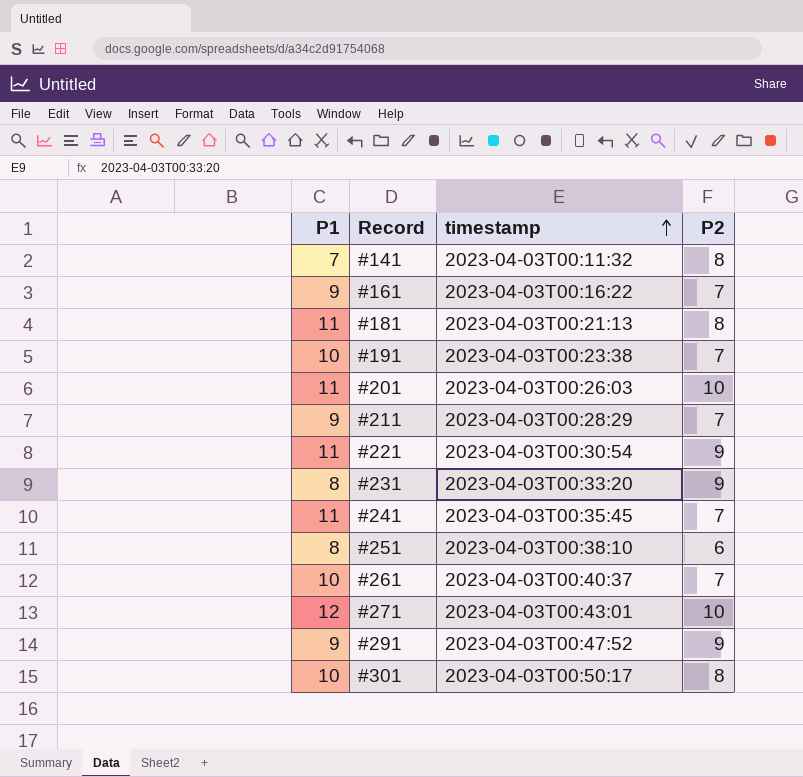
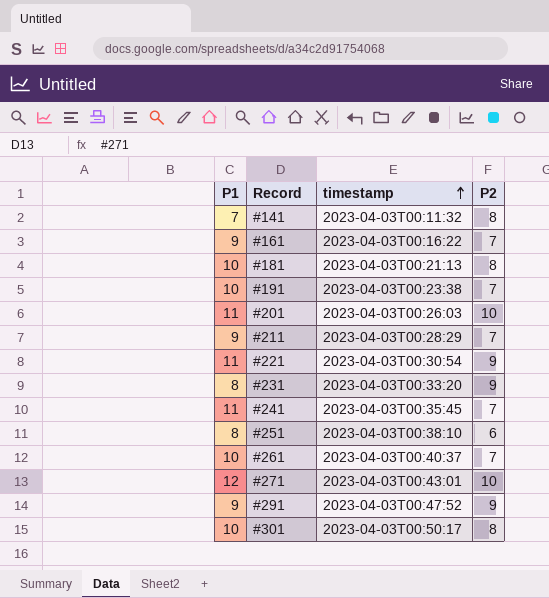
#181 | P1: 11 -> 10

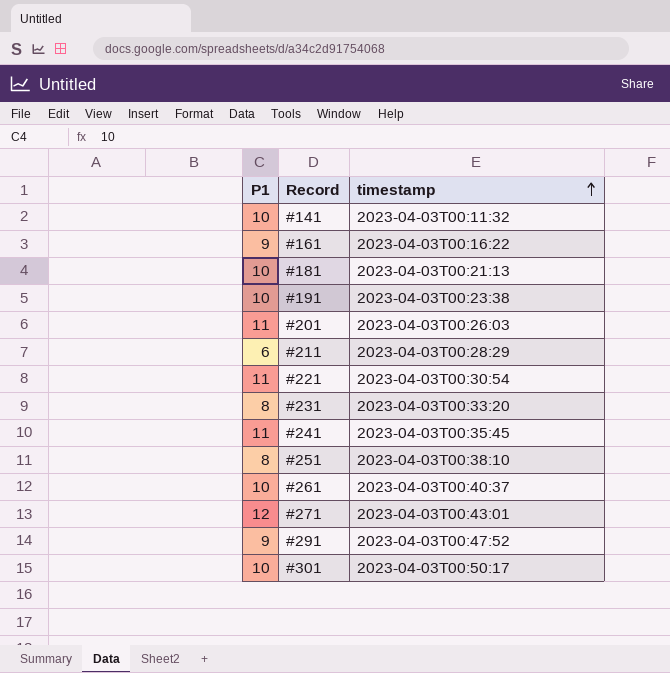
column P2 | position: 4 -> none
#141 | P1: 7 -> 10
#211 | P1: 9 -> 6

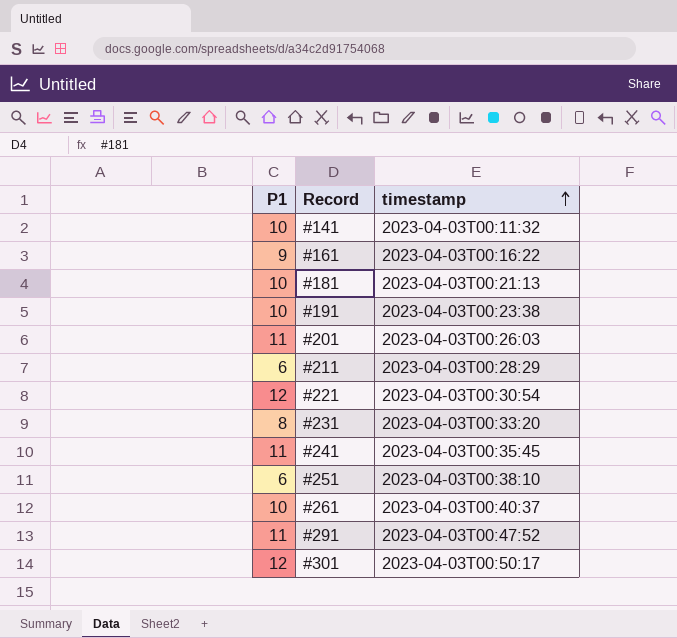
row #271: 12 | 2023-04-03T00:43:01 -> none
#221 | P1: 11 -> 12
#251 | P1: 8 -> 6
#291 | P1: 9 -> 11
#301 | P1: 10 -> 12

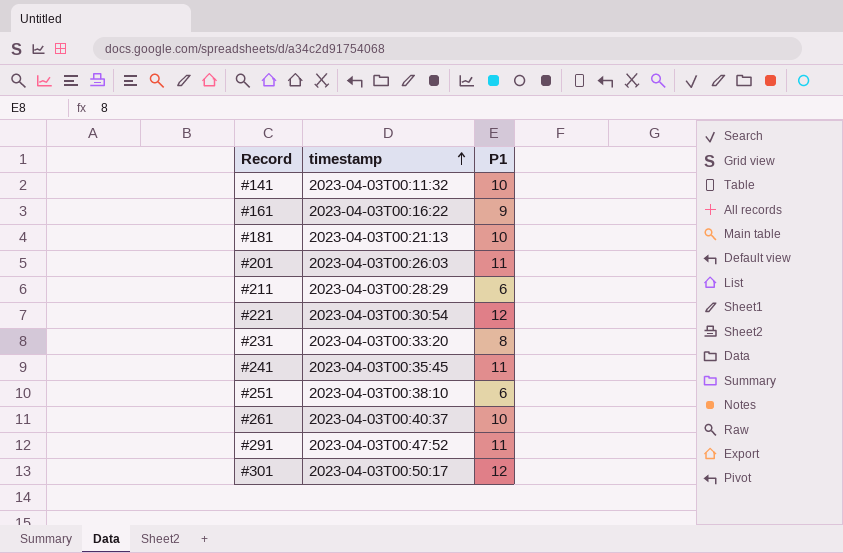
column P1 | position: 1 -> 3
row #191: 10 | 2023-04-03T00:23:38 -> none

